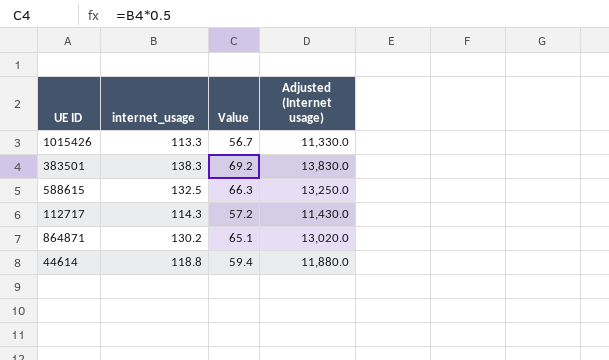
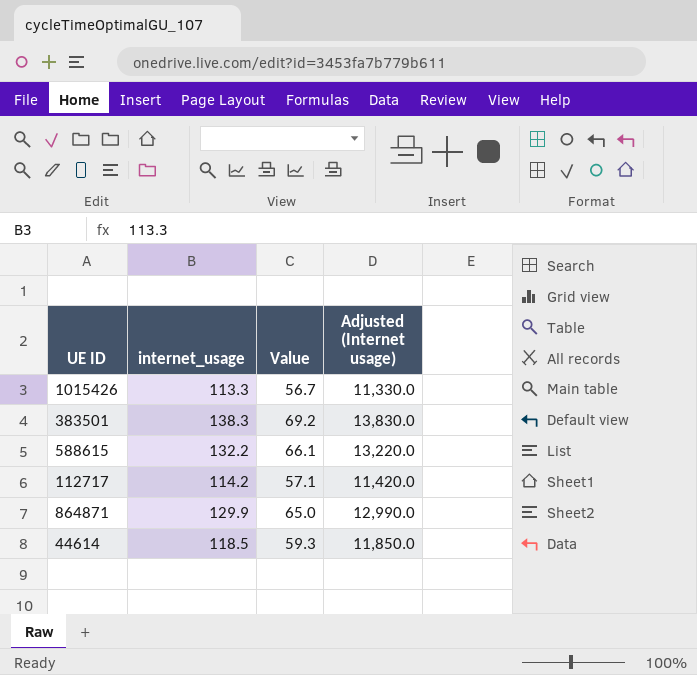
588615 | internet_usage: 132.5 -> 132.2
588615 | Value: 66.3 -> 66.1
588615 | Adjusted (Internet usage): 13,250.0 -> 13,220.0
112717 | internet_usage: 114.3 -> 114.2
112717 | Value: 57.2 -> 57.1
112717 | Adjusted (Internet usage): 11,430.0 -> 11,420.0
864871 | internet_usage: 130.2 -> 129.9
864871 | Value: 65.1 -> 65.0
864871 | Adjusted (Internet usage): 13,020.0 -> 12,990.0
44614 | internet_usage: 118.8 -> 118.5
44614 | Value: 59.4 -> 59.3
44614 | Adjusted (Internet usage): 11,880.0 -> 11,850.0

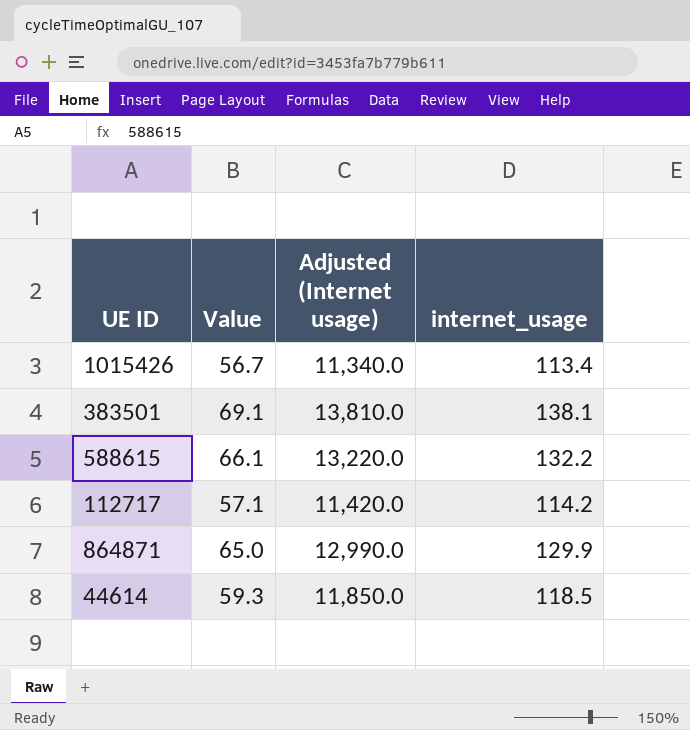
column internet_usage | position: 2 -> 4
1015426 | Adjusted (Internet usage): 11,330.0 -> 11,340.0
1015426 | internet_usage: 113.3 -> 113.4
383501 | Value: 69.2 -> 69.1
383501 | Adjusted (Internet usage): 13,830.0 -> 13,810.0
383501 | internet_usage: 138.3 -> 138.1

